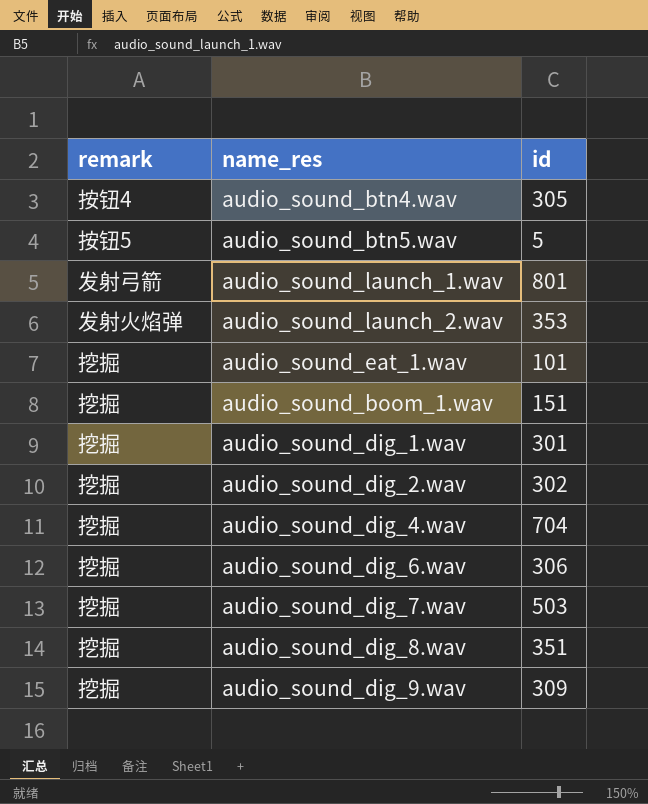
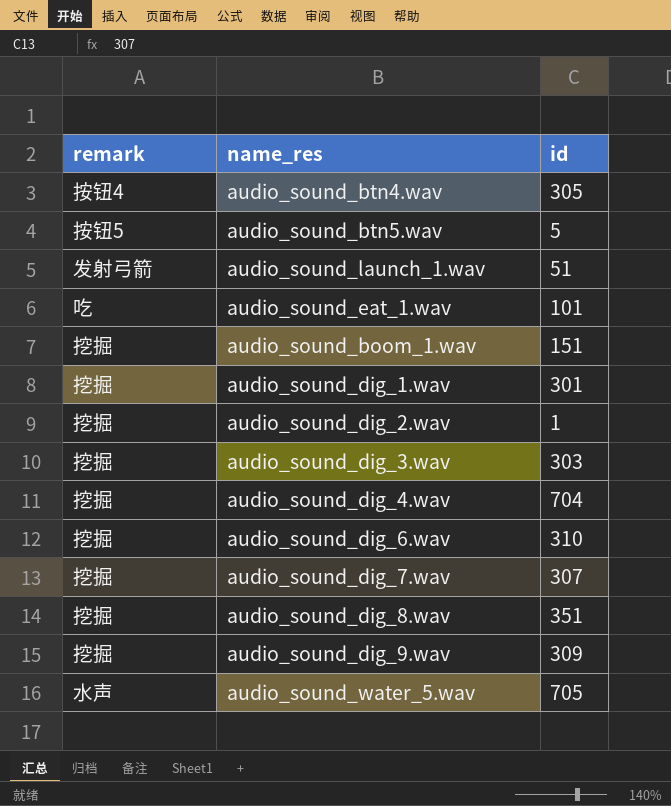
row audio_sound_launch_2.wav: 发射火焰弹 | 353 -> none
audio_sound_launch_1.wav | id: 801 -> 51
audio_sound_eat_1.wav | remark: 挖掘 -> 吃
audio_sound_dig_2.wav | id: 302 -> 1
row audio_sound_dig_3.wav: none -> 挖掘 | 303
audio_sound_dig_6.wav | id: 306 -> 310
audio_sound_dig_7.wav | id: 503 -> 307
row audio_sound_water_5.wav: none -> 水声 | 705

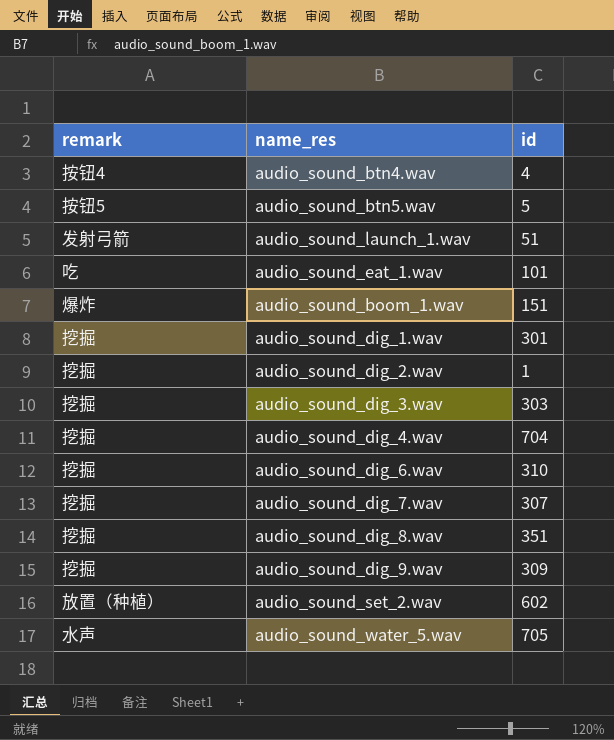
audio_sound_btn4.wav | id: 305 -> 4
audio_sound_boom_1.wav | remark: 挖掘 -> 爆炸
row audio_sound_set_2.wav: none -> 放置（种植） | 602

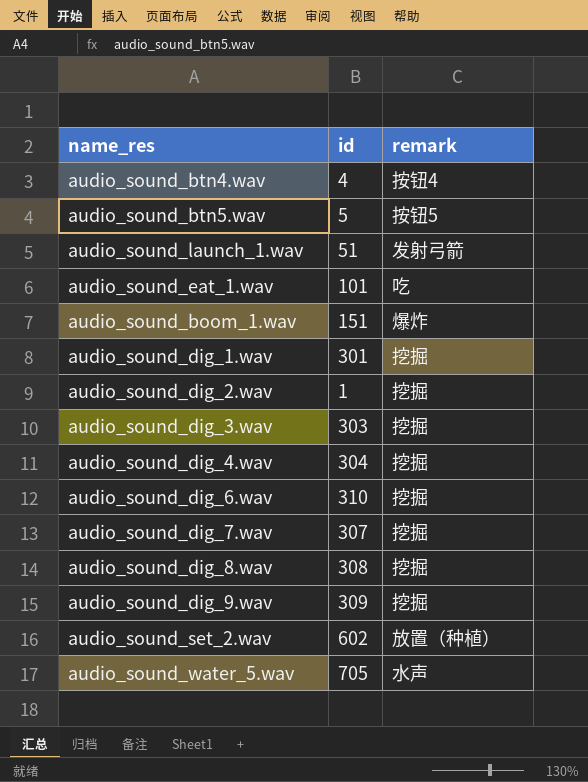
column remark | position: 1 -> 3
audio_sound_dig_4.wav | id: 704 -> 304
audio_sound_dig_8.wav | id: 351 -> 308

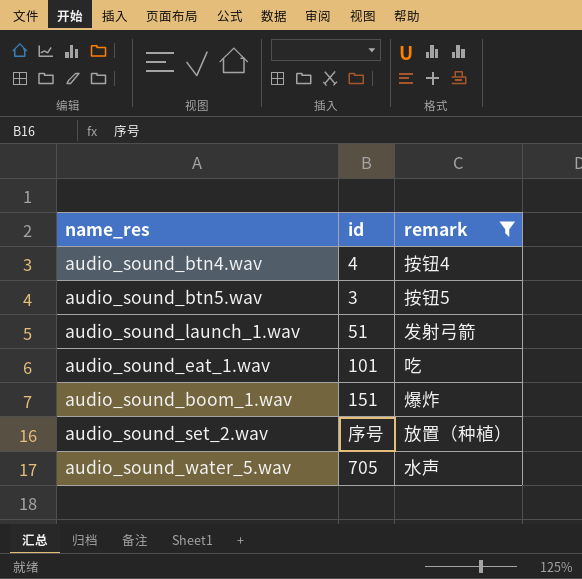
filter: none -> remark != 挖掘
audio_sound_btn5.wav | id: 5 -> 3
audio_sound_set_2.wav | id: 602 -> 序号

